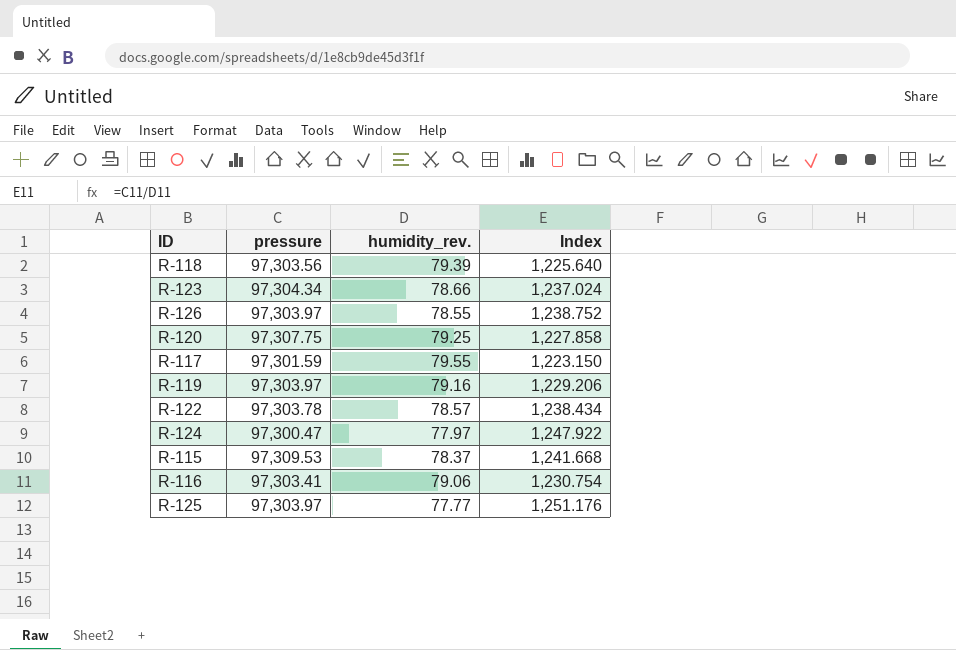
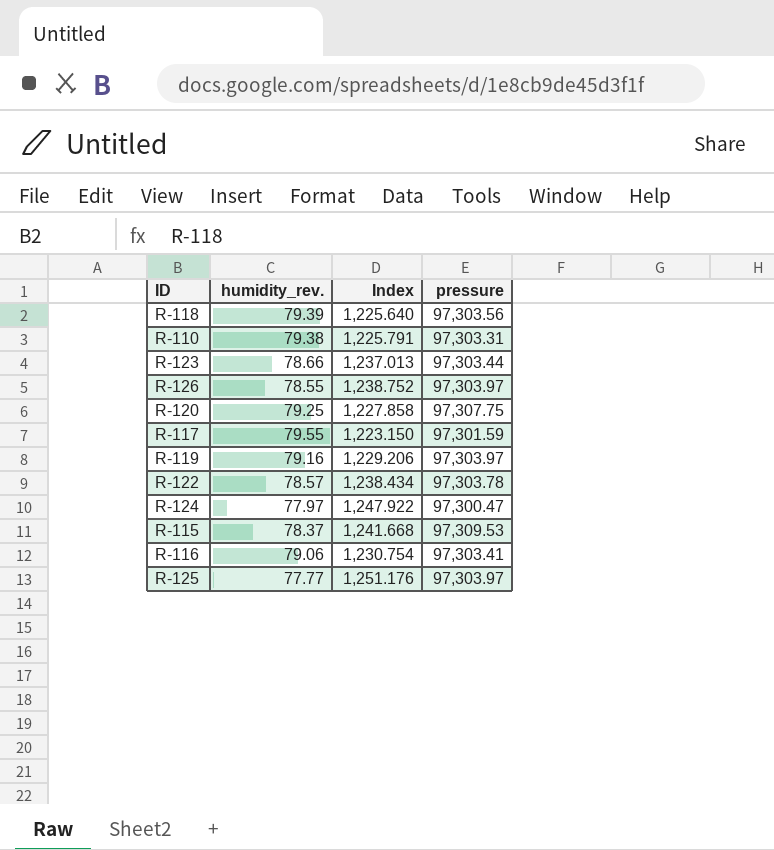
column pressure | position: 2 -> 4
row R-110: none -> 79.38 | 1,225.791 | 97,303.31
R-123 | Index: 1,237.024 -> 1,237.013
R-123 | pressure: 97,304.34 -> 97,303.44

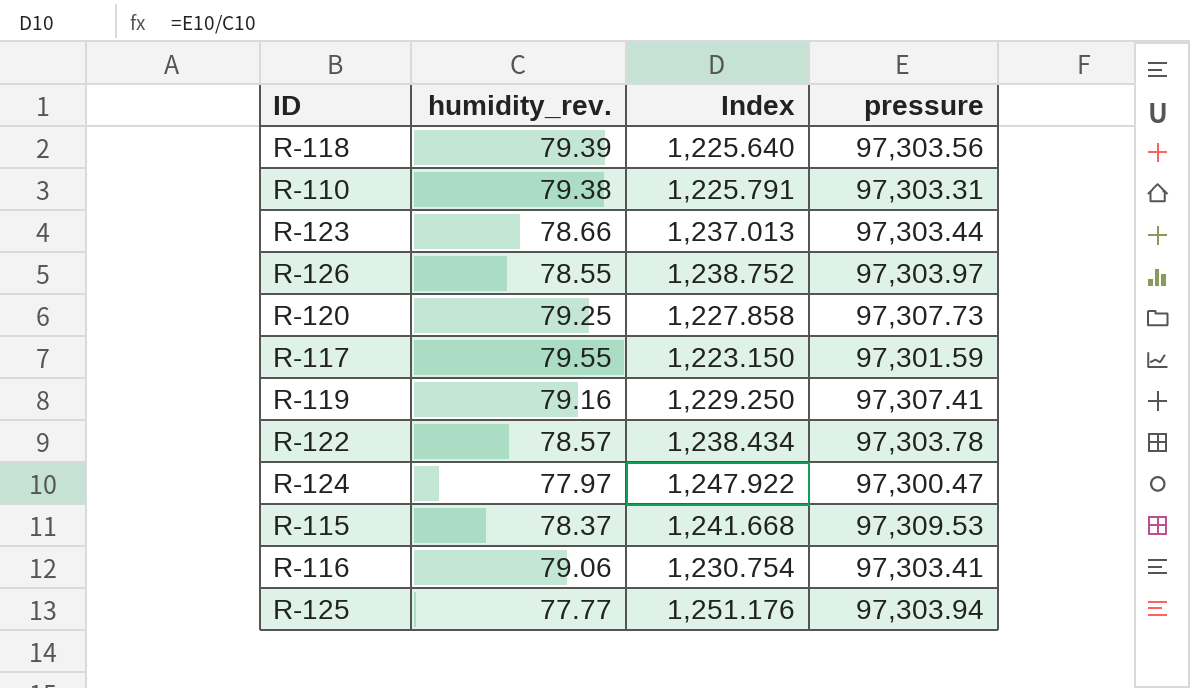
R-120 | pressure: 97,307.75 -> 97,307.73
R-119 | Index: 1,229.206 -> 1,229.250
R-119 | pressure: 97,303.97 -> 97,307.41
R-125 | pressure: 97,303.97 -> 97,303.94

